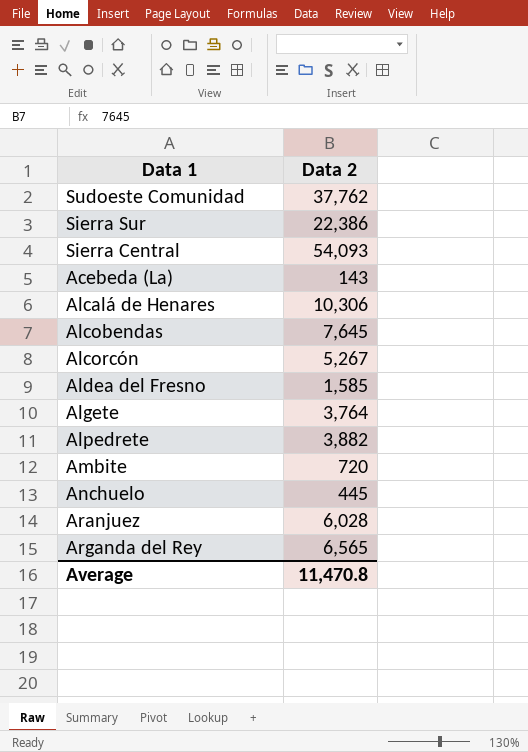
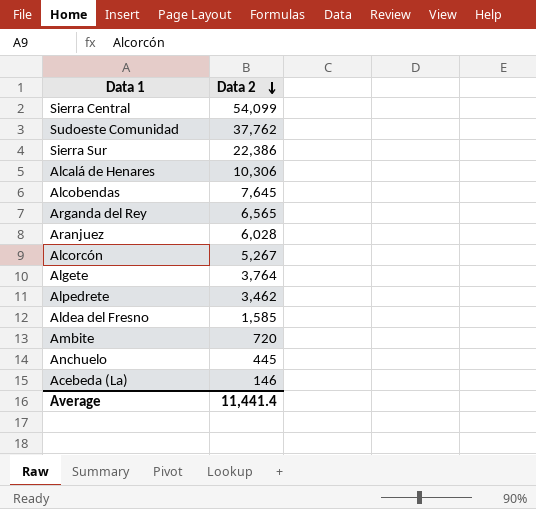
row order: none -> Data 2 descending
Sierra Central | Data 2: 54,093 -> 54,099
Alpedrete | Data 2: 3,882 -> 3,462
Acebeda (La) | Data 2: 143 -> 146
Average | Data 2: 11,470.8 -> 11,441.4

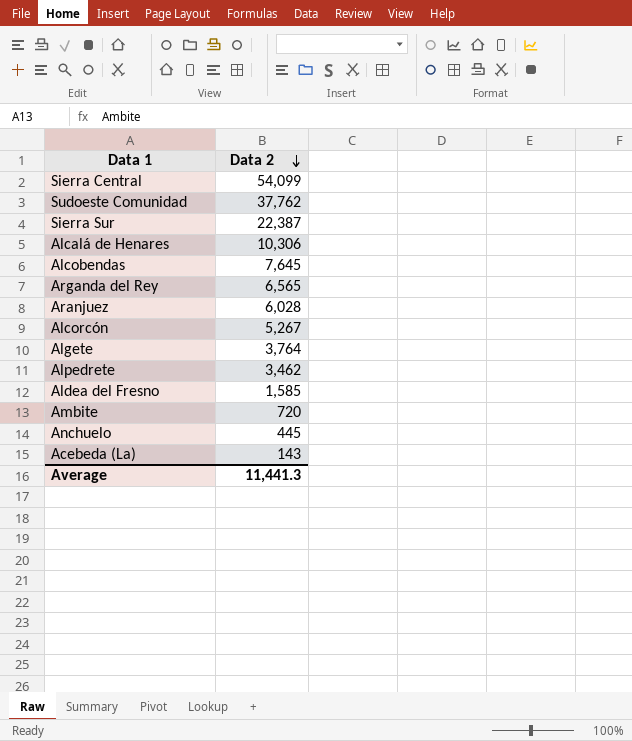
Sierra Sur | Data 2: 22,386 -> 22,387
Acebeda (La) | Data 2: 146 -> 143
Average | Data 2: 11,441.4 -> 11,441.3

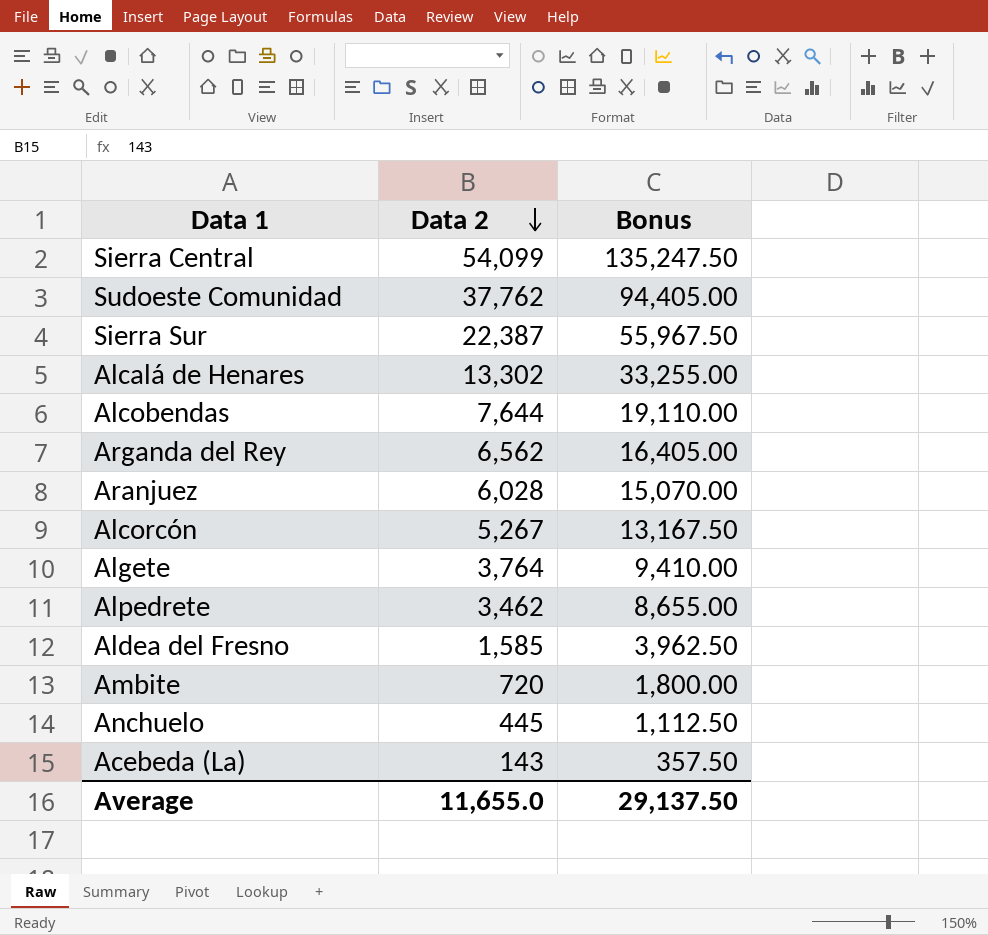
column Bonus | formula: none -> [Data 2] * 2.5
Alcalá de Henares | Data 2: 10,306 -> 13,302
Alcobendas | Data 2: 7,645 -> 7,644
Arganda del Rey | Data 2: 6,565 -> 6,562
Average | Data 2: 11,441.3 -> 11,655.0

